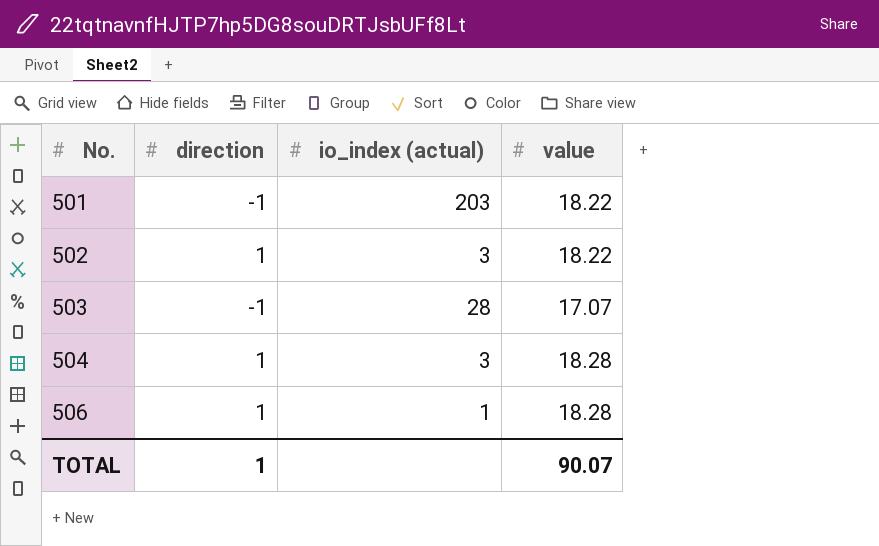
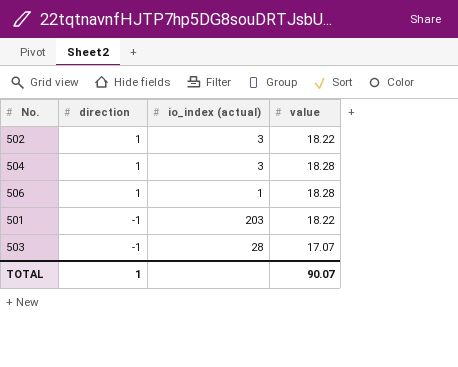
row order: No. ascending -> direction descending

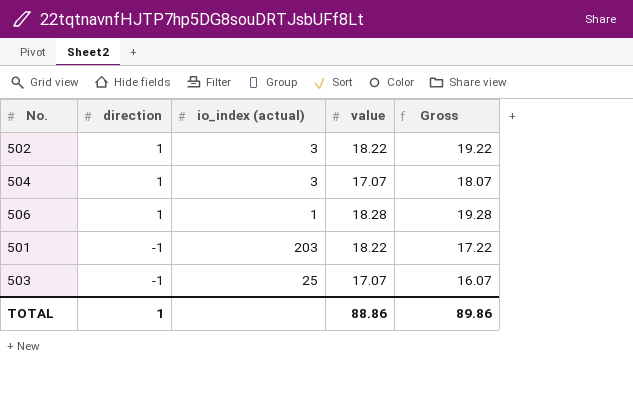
column Gross | formula: none -> [direction] + [value]
504 | value: 18.28 -> 17.07
503 | io_index (actual): 28 -> 25
TOTAL | value: 90.07 -> 88.86

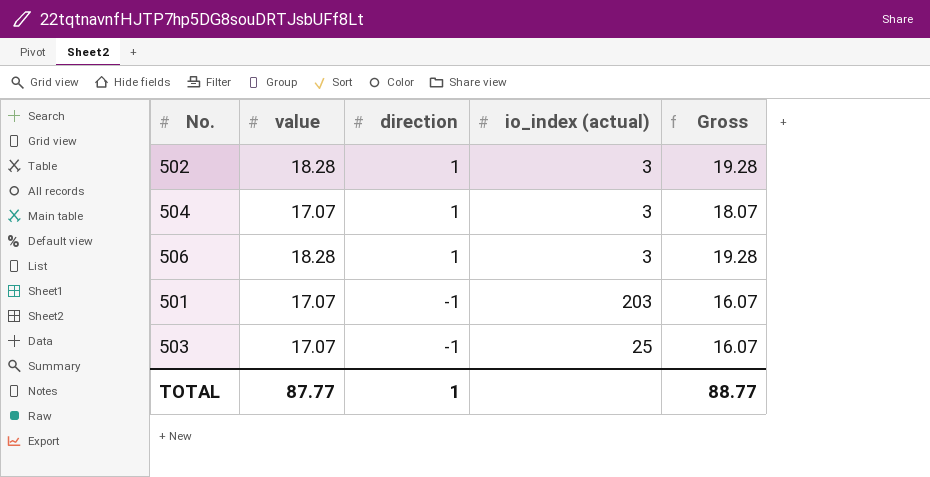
column value | position: 4 -> 2
502 | value: 18.22 -> 18.28
502 | Gross: 19.22 -> 19.28
506 | io_index (actual): 1 -> 3
501 | value: 18.22 -> 17.07
501 | Gross: 17.22 -> 16.07
TOTAL | value: 88.86 -> 87.77
TOTAL | Gross: 89.86 -> 88.77

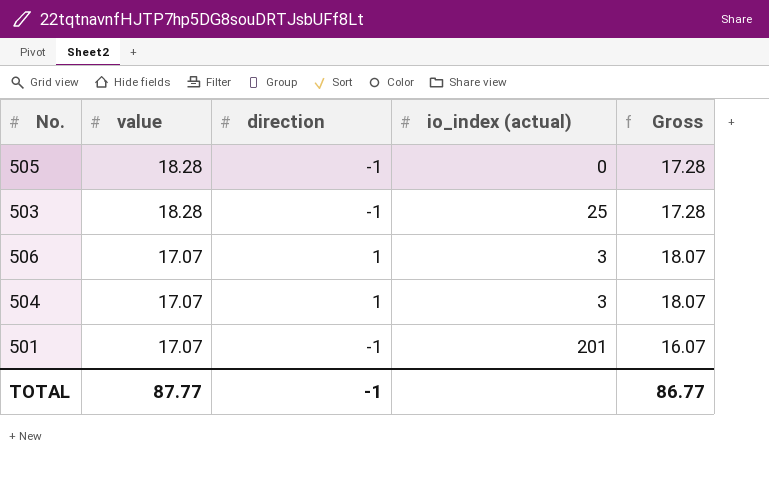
row order: direction descending -> value descending
row 502: 18.28 | 1 | 3 | 19.28 -> none
row 505: none -> 18.28 | -1 | 0 | 17.28
503 | value: 17.07 -> 18.28
503 | Gross: 16.07 -> 17.28
506 | value: 18.28 -> 17.07
506 | Gross: 19.28 -> 18.07
501 | io_index (actual): 203 -> 201
TOTAL | direction: 1 -> -1
TOTAL | Gross: 88.77 -> 86.77

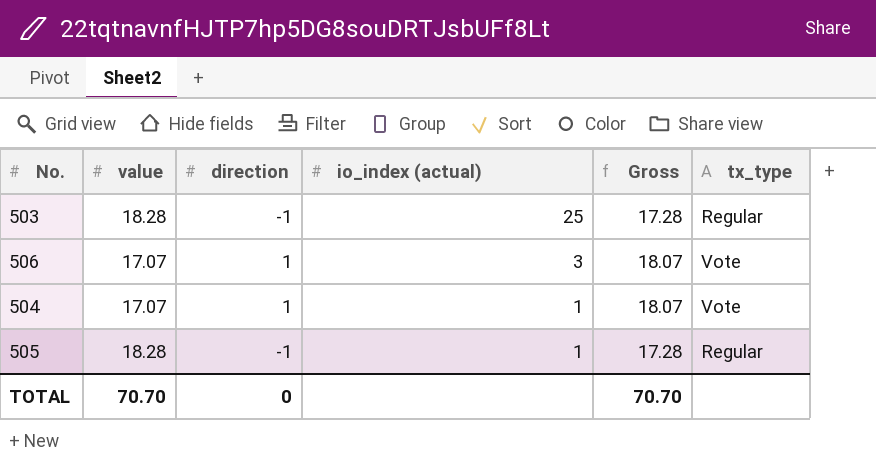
row order: value descending -> io_index (actual) descending
column tx_type | position: none -> 6
row 501: 17.07 | -1 | 201 | 16.07 -> none
504 | io_index (actual): 3 -> 1
505 | io_index (actual): 0 -> 1
TOTAL | value: 87.77 -> 70.70
TOTAL | direction: -1 -> 0
TOTAL | Gross: 86.77 -> 70.70

